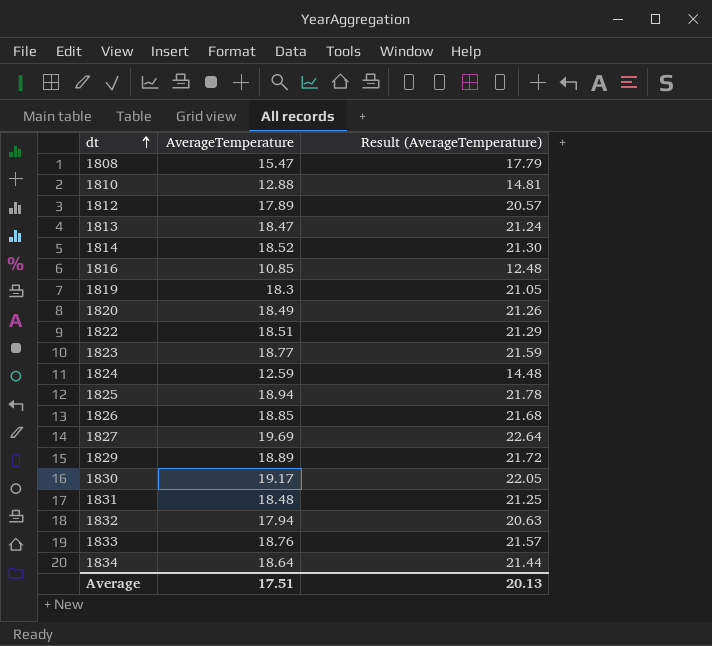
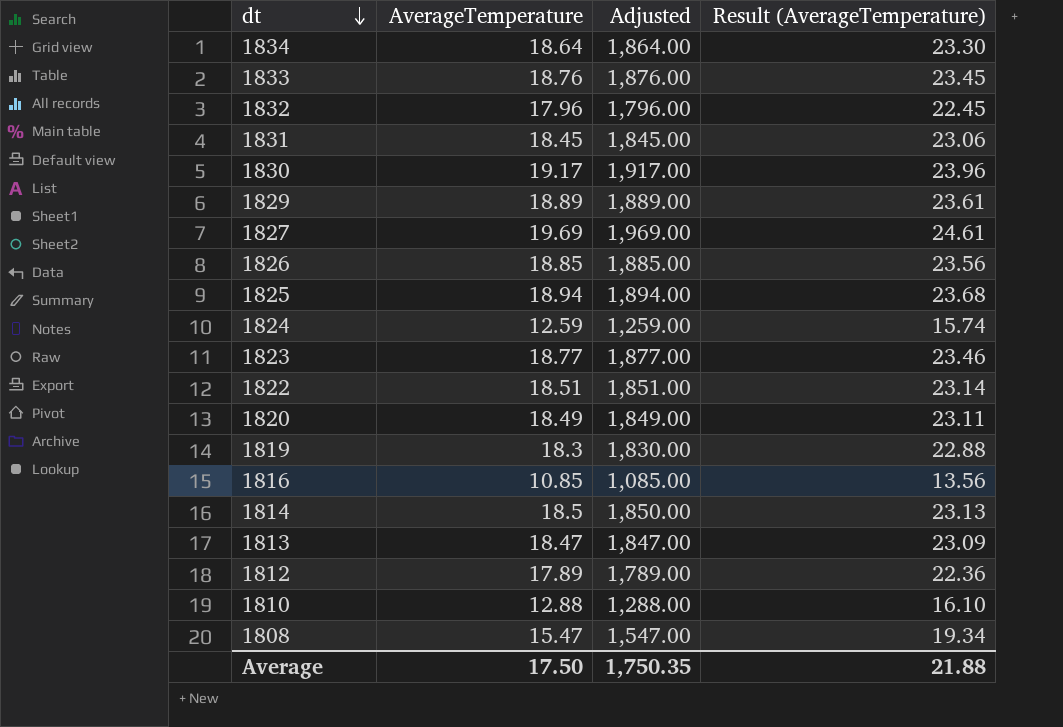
row order: dt ascending -> dt descending
column Adjusted | formula: none -> [AverageTemperature] * 100
column Result (AverageTemperature) | formula: [AverageTemperature] * 1.15 -> [AverageTemperature] * 1.25
1832 | AverageTemperature: 17.94 -> 17.96
1831 | AverageTemperature: 18.48 -> 18.45
1814 | AverageTemperature: 18.52 -> 18.5
Average | AverageTemperature: 17.51 -> 17.50
Average | Result (AverageTemperature): 20.13 -> 21.88

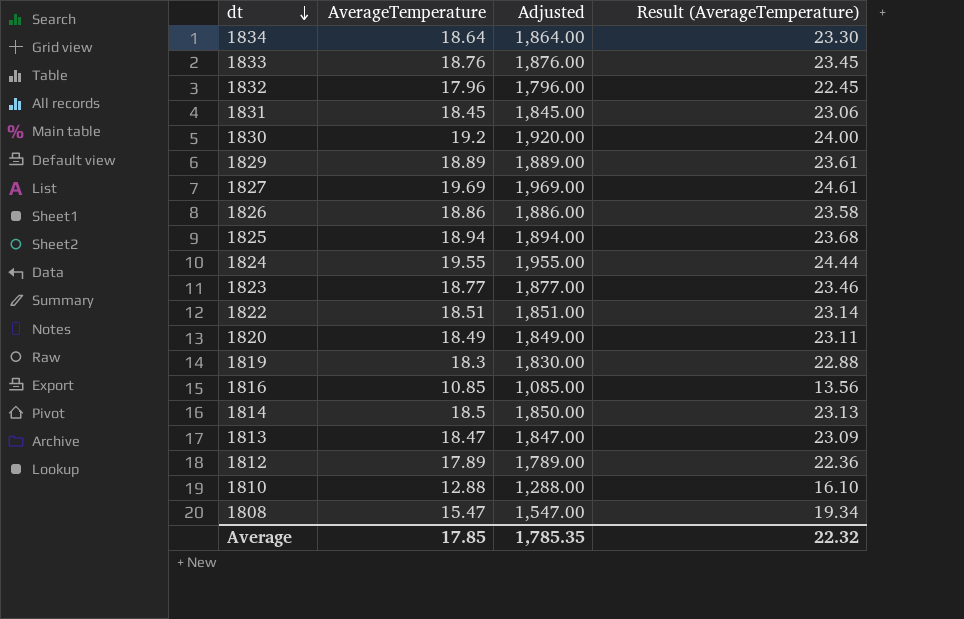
1830 | AverageTemperature: 19.17 -> 19.2
1830 | Adjusted: 1,917.00 -> 1,920.00
1830 | Result (AverageTemperature): 23.96 -> 24.00
1826 | AverageTemperature: 18.85 -> 18.86
1826 | Adjusted: 1,885.00 -> 1,886.00
1826 | Result (AverageTemperature): 23.56 -> 23.58
1824 | AverageTemperature: 12.59 -> 19.55
1824 | Adjusted: 1,259.00 -> 1,955.00
1824 | Result (AverageTemperature): 15.74 -> 24.44
Average | AverageTemperature: 17.50 -> 17.85
Average | Adjusted: 1,750.35 -> 1,785.35
Average | Result (AverageTemperature): 21.88 -> 22.32

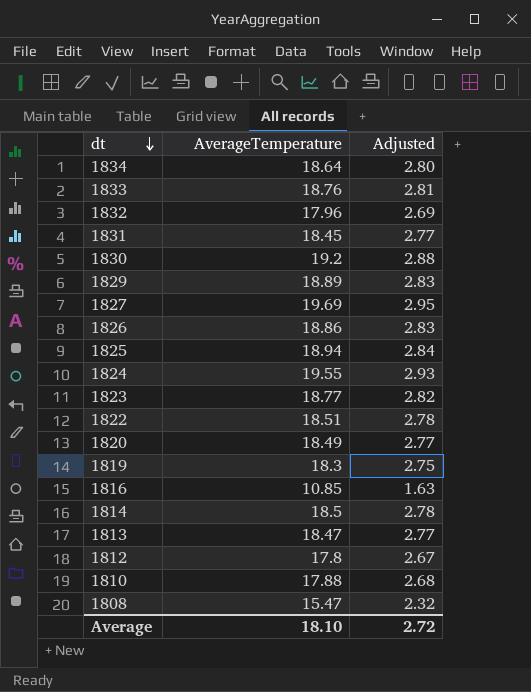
column Result (AverageTemperature) | formula: [AverageTemperature] * 1.25 -> none
column Adjusted | formula: [AverageTemperature] * 100 -> [AverageTemperature] * 0.15
1812 | AverageTemperature: 17.89 -> 17.8
1810 | AverageTemperature: 12.88 -> 17.88
Average | AverageTemperature: 17.85 -> 18.10
Average | Adjusted: 1,785.35 -> 2.72

